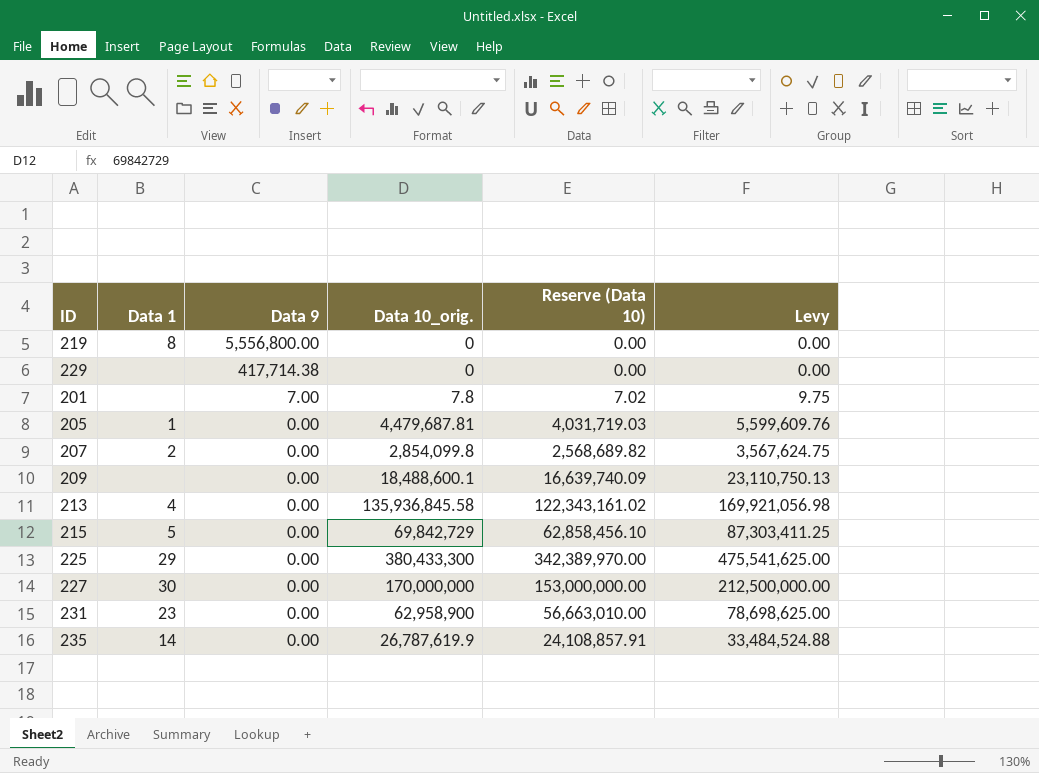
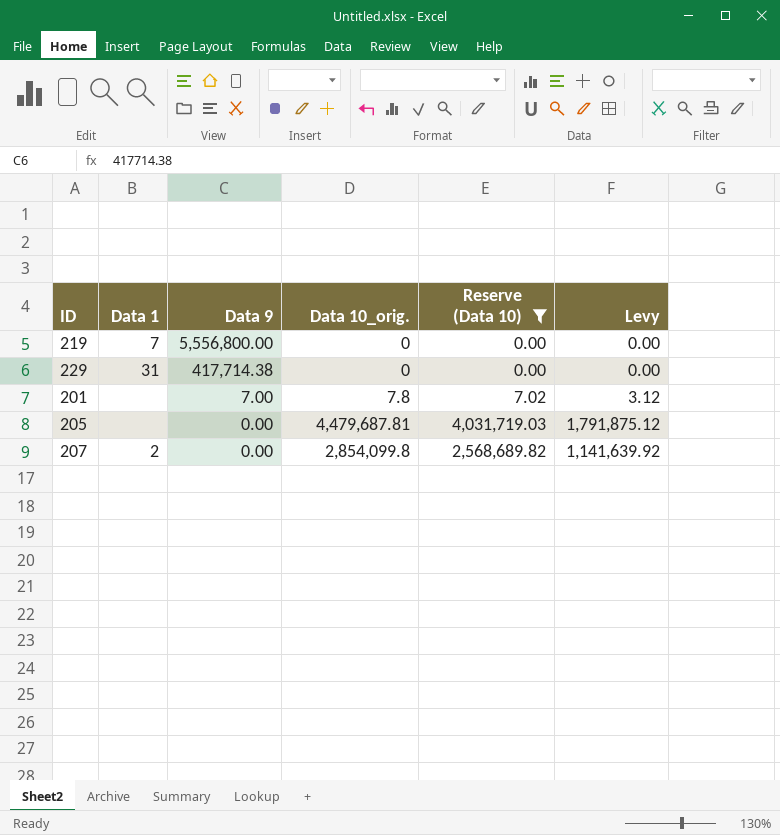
filter: none -> Reserve (Data 10) <= 4,031,719.03
column Levy | formula: [Data 10_orig.] * 1.25 -> [Data 10_orig.] * 0.4
219 | Data 1: 8 -> 7
229 | Data 1: none -> 31
205 | Data 1: 1 -> none

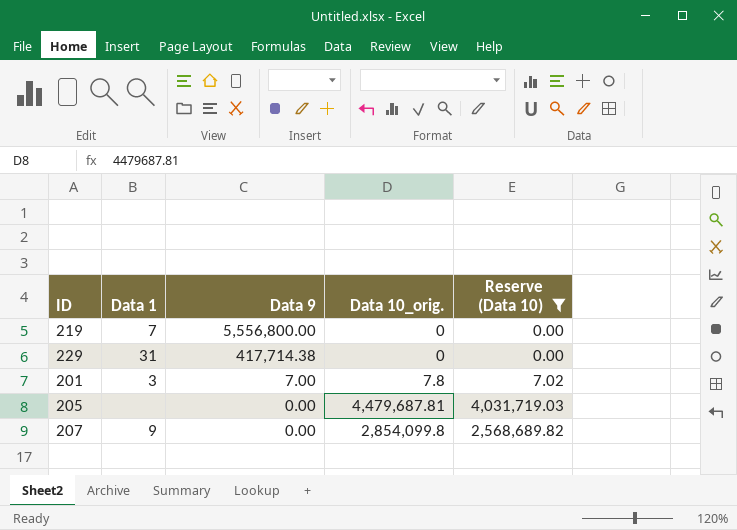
column Levy | formula: [Data 10_orig.] * 0.4 -> none
201 | Data 1: none -> 3
207 | Data 1: 2 -> 9

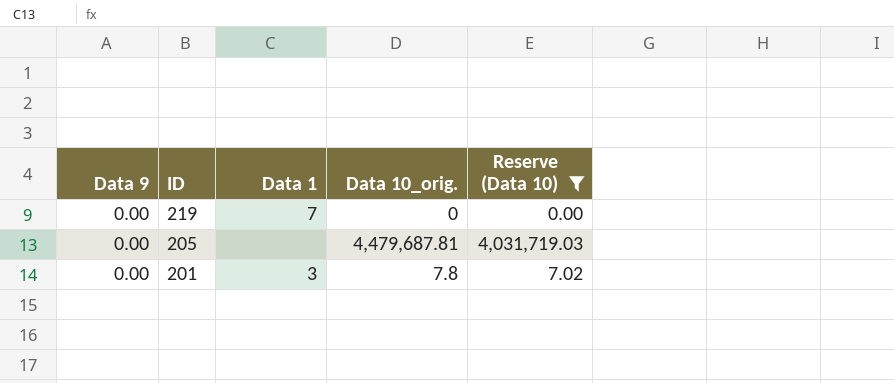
row order: Data 9 descending -> ID descending
column Data 9 | position: 3 -> 1
row 229: 31 | 417,714.38 | 0 | 0.00 -> none
row 207: 9 | 0.00 | 2,854,099.8 | 2,568,689.82 -> none
219 | Data 9: 5,556,800.00 -> 0.00
201 | Data 9: 7.00 -> 0.00

